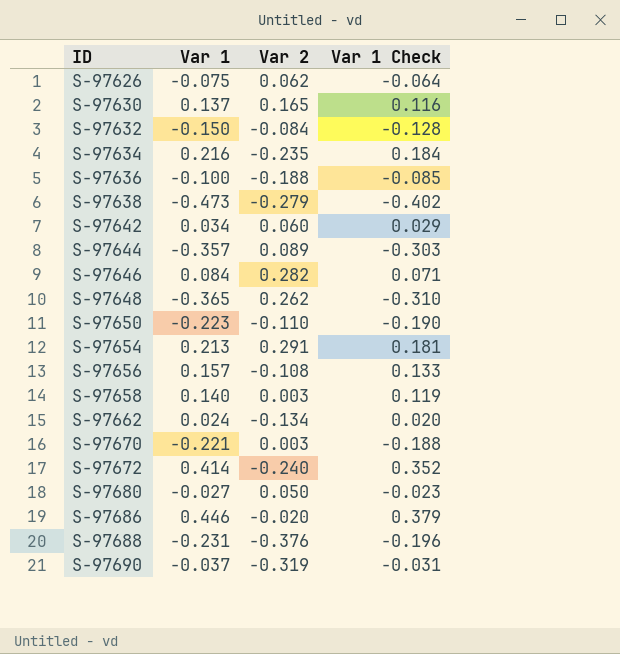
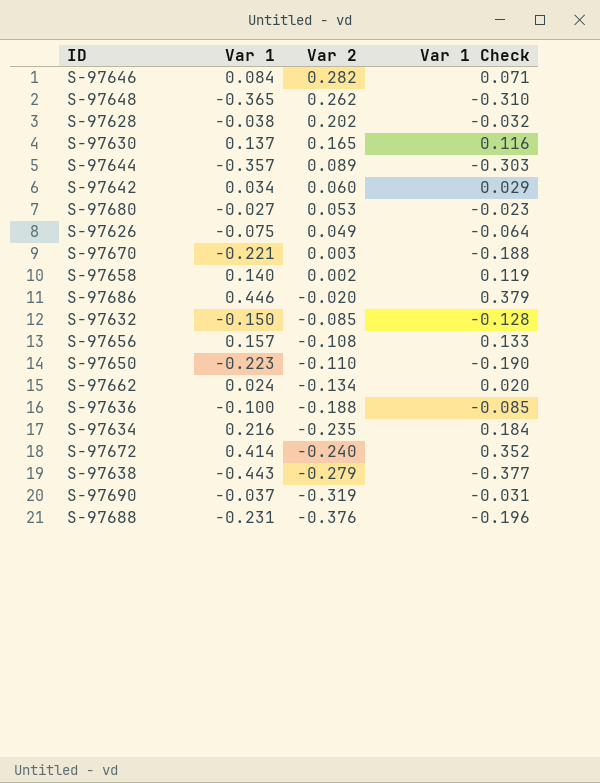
row order: ID ascending -> Var 2 descending
row S-97654: 0.213 | 0.291 | 0.181 -> none
row S-97628: none -> -0.038 | 0.202 | -0.032
S-97680 | Var 2: 0.050 -> 0.053
S-97626 | Var 2: 0.062 -> 0.049
S-97658 | Var 2: 0.003 -> 0.002
S-97632 | Var 2: -0.084 -> -0.085
S-97638 | Var 1: -0.473 -> -0.443
S-97638 | Var 1 Check: -0.402 -> -0.377

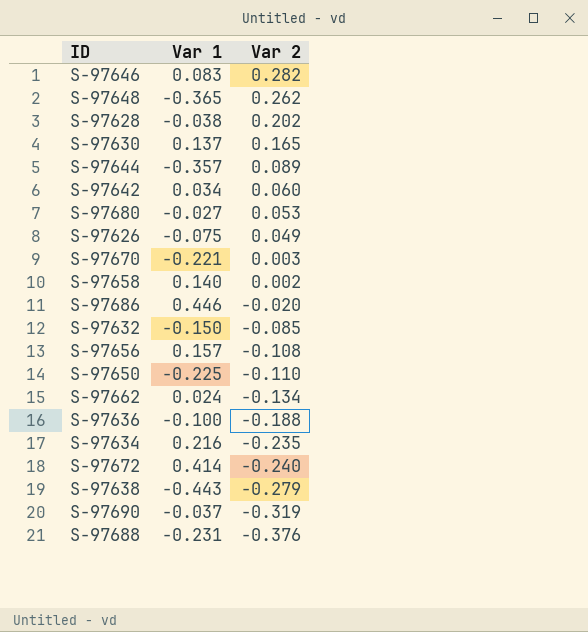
column Var 1 Check | formula: [Var 1] * 0.85 -> none
S-97646 | Var 1: 0.084 -> 0.083
S-97650 | Var 1: -0.223 -> -0.225

